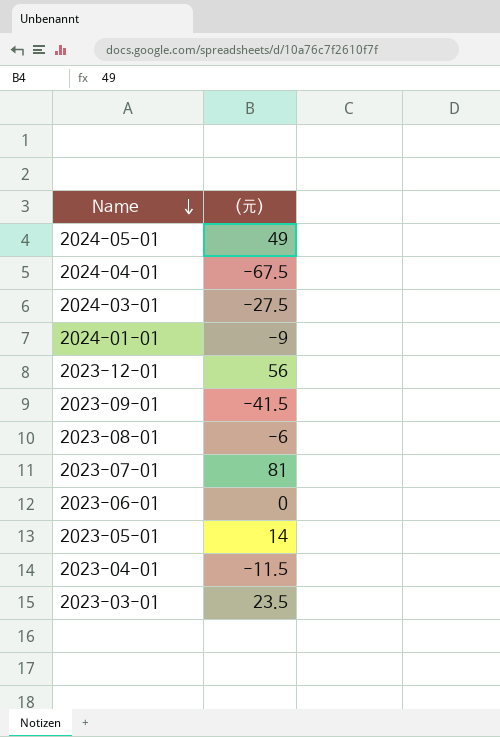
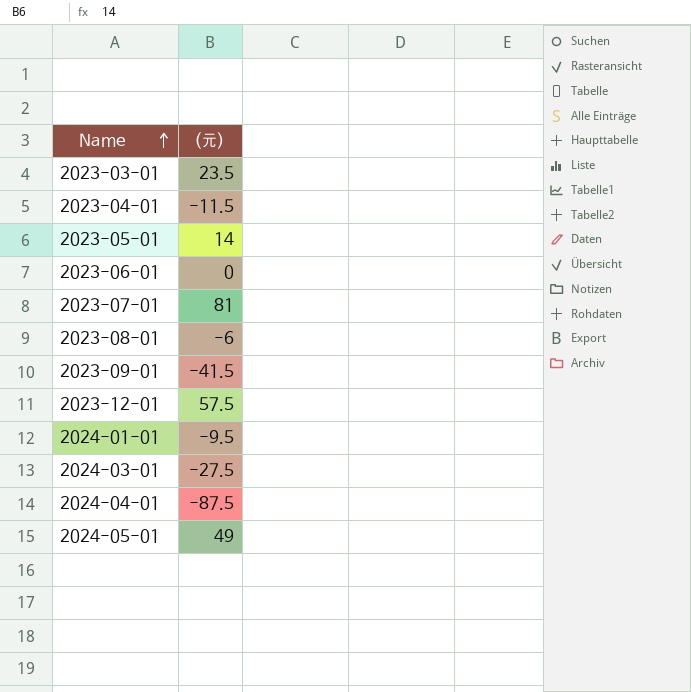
row order: Name descending -> Name ascending
2023-12-01 | (元): 56 -> 57.5
2024-01-01 | (元): -9 -> -9.5
2024-04-01 | (元): -67.5 -> -87.5

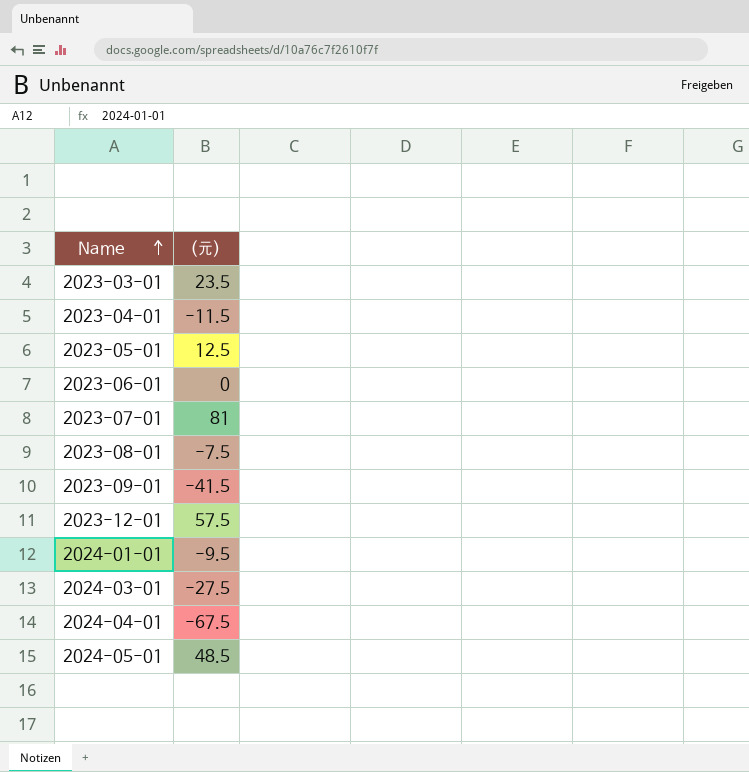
2023-05-01 | (元): 14 -> 12.5
2023-08-01 | (元): -6 -> -7.5
2024-04-01 | (元): -87.5 -> -67.5
2024-05-01 | (元): 49 -> 48.5

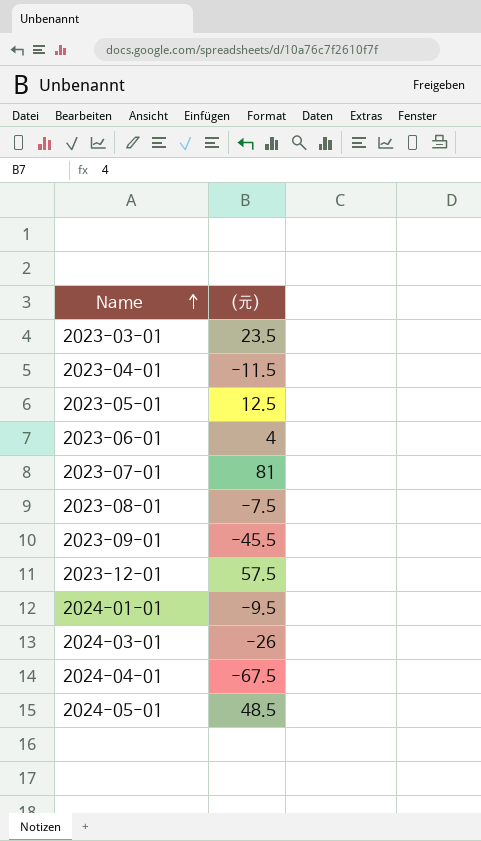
2023-06-01 | (元): 0 -> 4
2023-09-01 | (元): -41.5 -> -45.5
2024-03-01 | (元): -27.5 -> -26

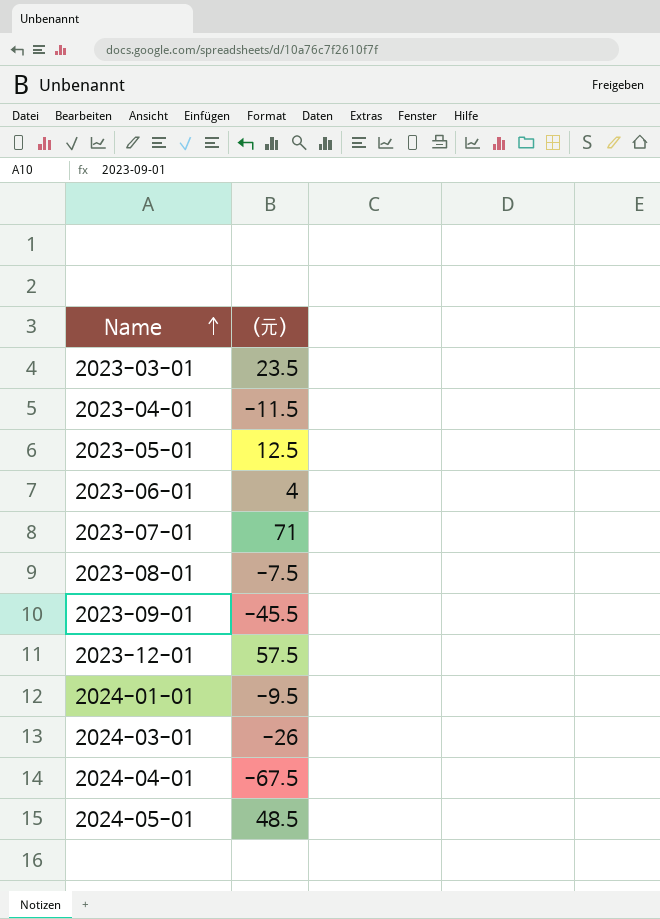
2023-07-01 | (元): 81 -> 71

